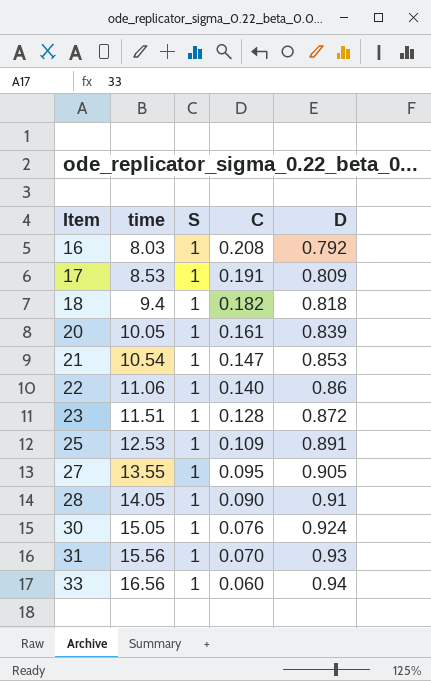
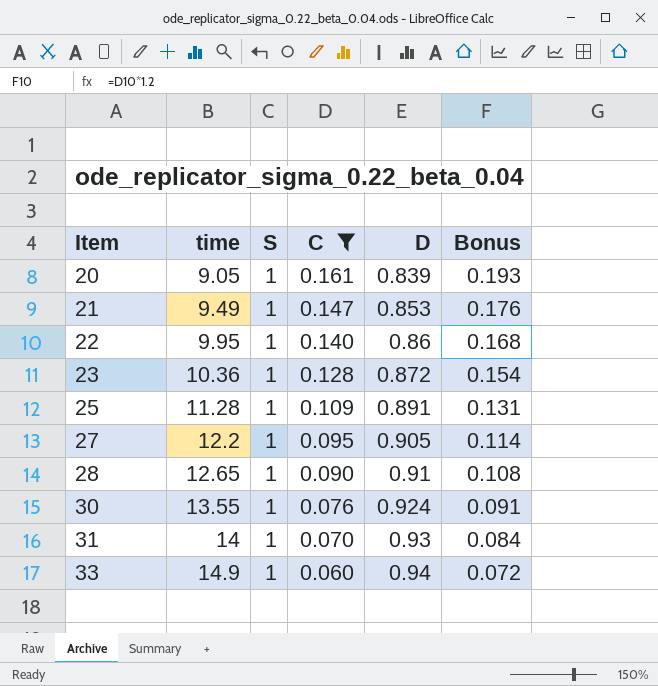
filter: none -> C <= 0.161
column Bonus | formula: none -> [C] * 1.2
20 | time: 10.05 -> 9.05
21 | time: 10.54 -> 9.49
22 | time: 11.06 -> 9.95
23 | time: 11.51 -> 10.36
25 | time: 12.53 -> 11.28
27 | time: 13.55 -> 12.2
28 | time: 14.05 -> 12.65
30 | time: 15.05 -> 13.55
31 | time: 15.56 -> 14
33 | time: 16.56 -> 14.9

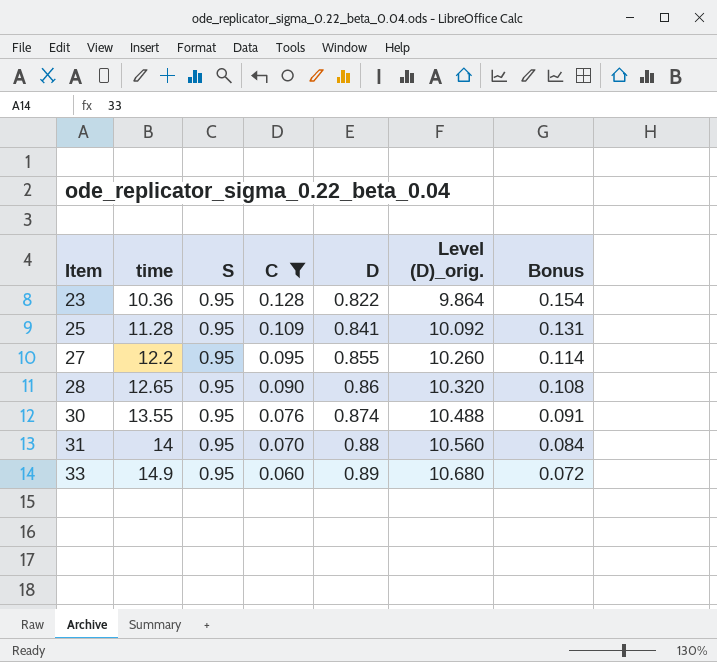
column Level (D)_orig. | formula: none -> [D] * 12
row 20: 9.05 | 1 | 0.161 | 0.839 | 0.193 -> none
row 21: 9.49 | 1 | 0.147 | 0.853 | 0.176 -> none
row 22: 9.95 | 1 | 0.140 | 0.86 | 0.168 -> none
23 | S: 1 -> 0.95
23 | D: 0.872 -> 0.822
25 | S: 1 -> 0.95
25 | D: 0.891 -> 0.841
27 | S: 1 -> 0.95
27 | D: 0.905 -> 0.855
28 | S: 1 -> 0.95
28 | D: 0.91 -> 0.86
30 | S: 1 -> 0.95
30 | D: 0.924 -> 0.874
31 | S: 1 -> 0.95
31 | D: 0.93 -> 0.88
33 | S: 1 -> 0.95
33 | D: 0.94 -> 0.89

